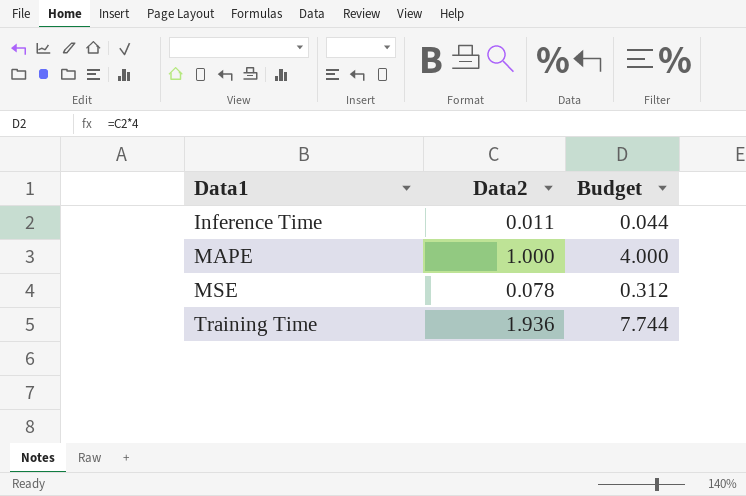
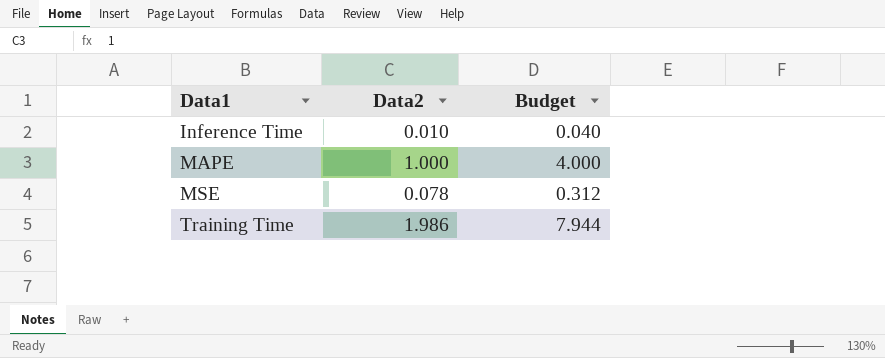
Inference Time | Data2: 0.011 -> 0.010
Inference Time | Budget: 0.044 -> 0.040
Training Time | Data2: 1.936 -> 1.986
Training Time | Budget: 7.744 -> 7.944

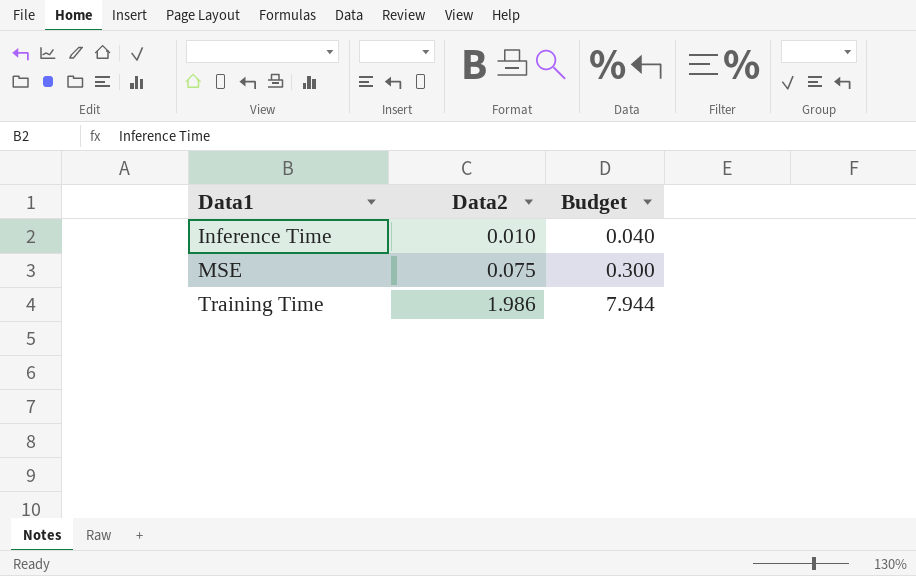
row MAPE: 1.000 | 4.000 -> none
MSE | Data2: 0.078 -> 0.075
MSE | Budget: 0.312 -> 0.300

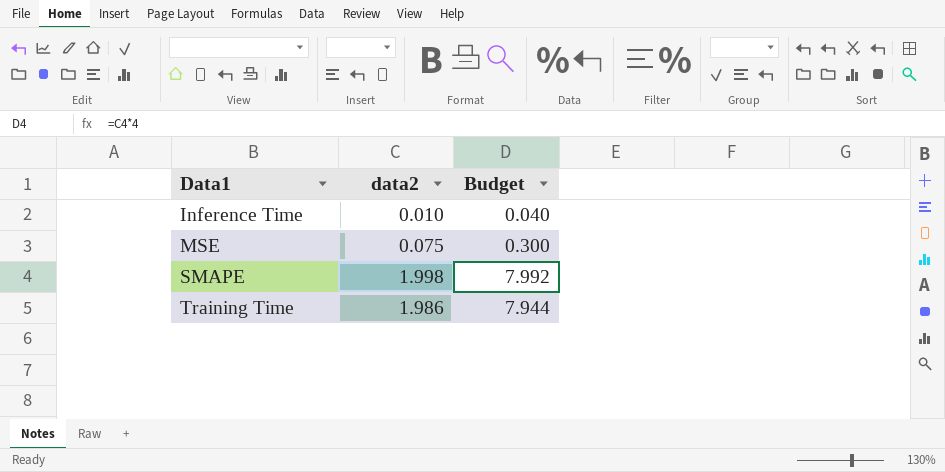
column name: Data2 -> data2
row SMAPE: none -> 1.998 | 7.992

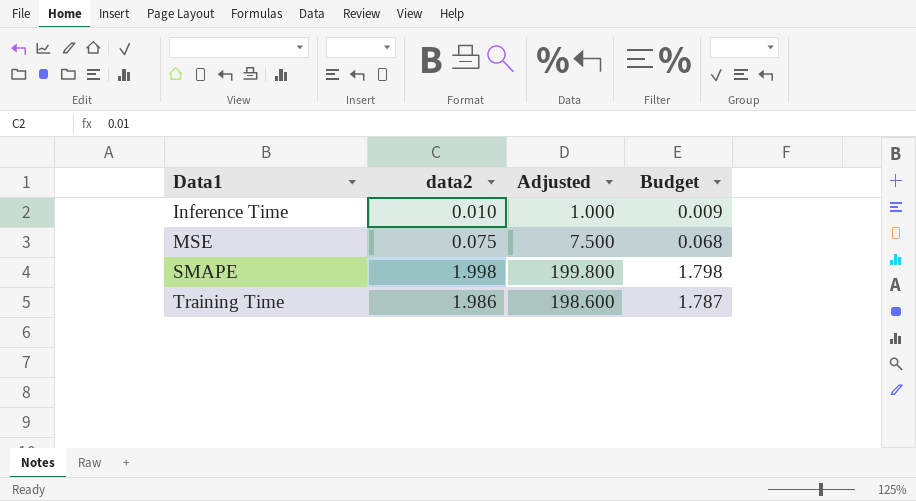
column Adjusted | formula: none -> [data2] * 100
column Budget | formula: [data2] * 4 -> [data2] * 0.9

